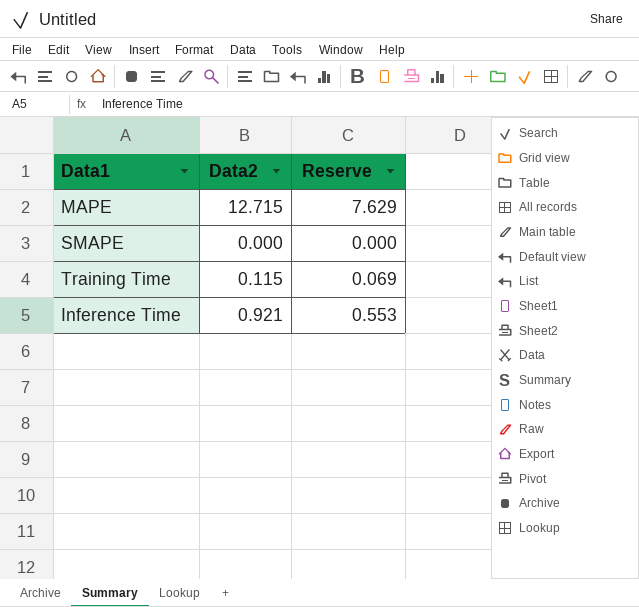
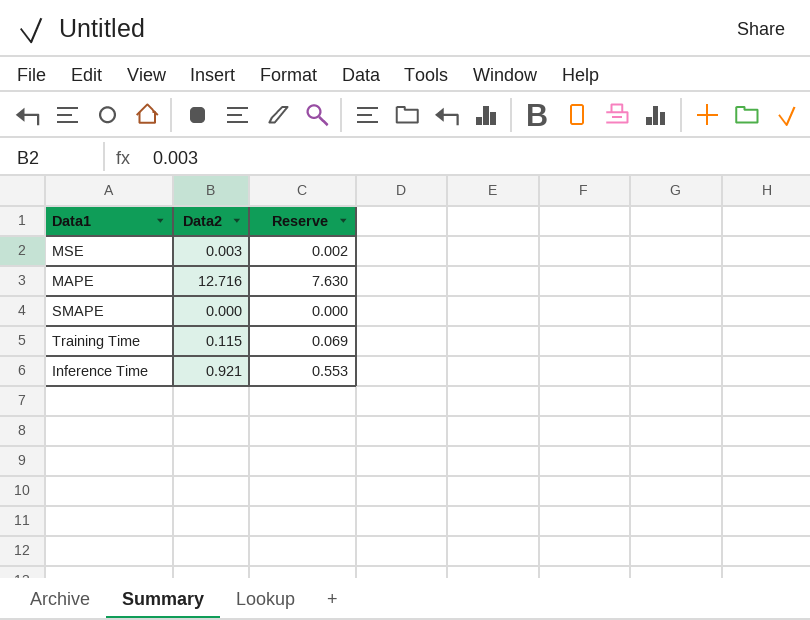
row MSE: none -> 0.003 | 0.002
MAPE | Data2: 12.715 -> 12.716
MAPE | Reserve: 7.629 -> 7.630

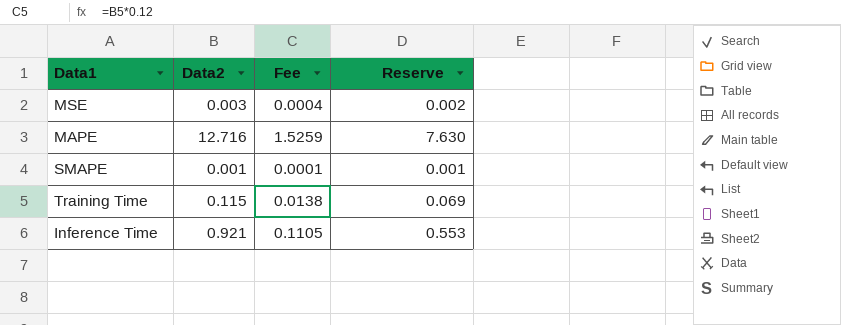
column Fee | formula: none -> [Data2] * 0.12
SMAPE | Data2: 0.000 -> 0.001
SMAPE | Reserve: 0.000 -> 0.001

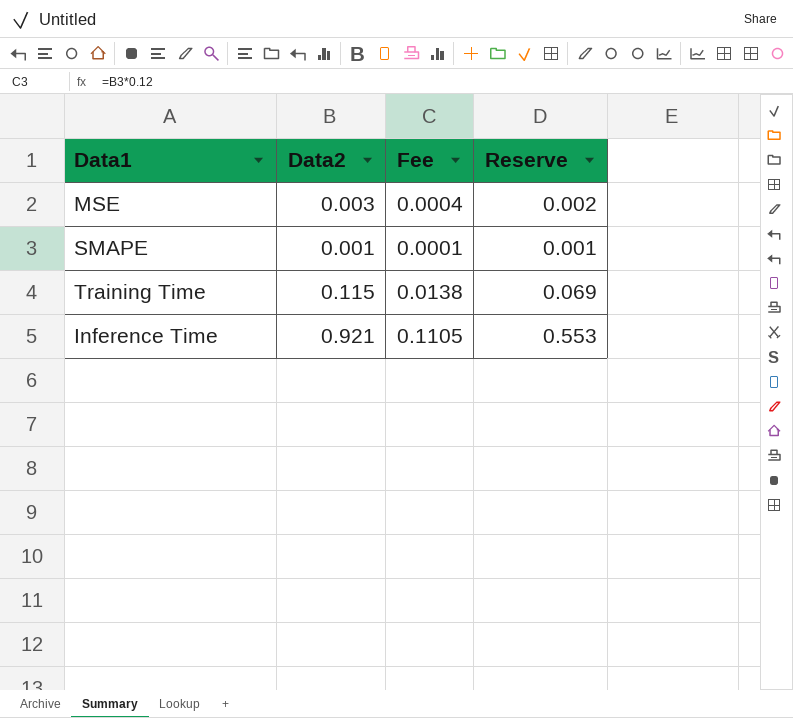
row MAPE: 12.716 | 1.5259 | 7.630 -> none

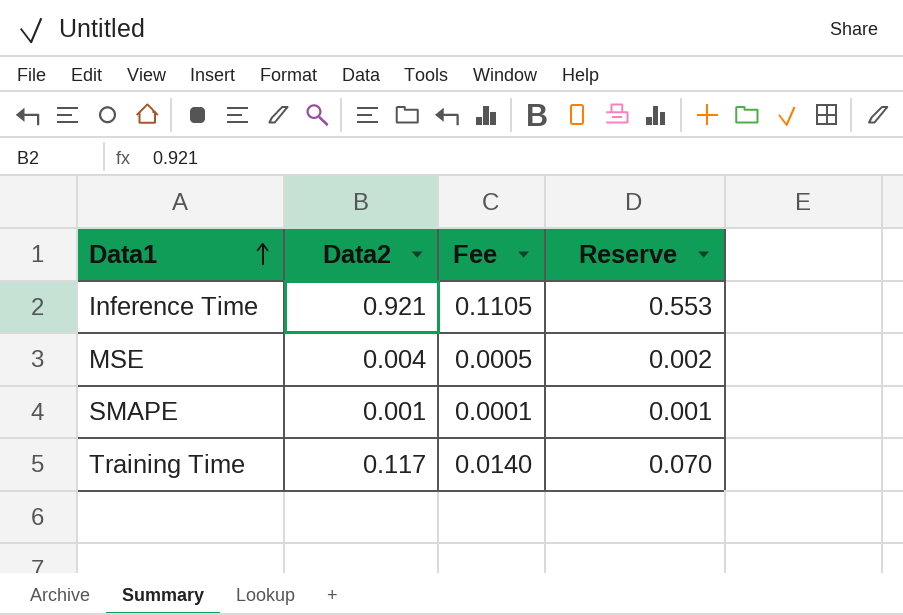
row order: none -> Data1 ascending
MSE | Data2: 0.003 -> 0.004
MSE | Fee: 0.0004 -> 0.0005
Training Time | Data2: 0.115 -> 0.117
Training Time | Fee: 0.0138 -> 0.0140
Training Time | Reserve: 0.069 -> 0.070

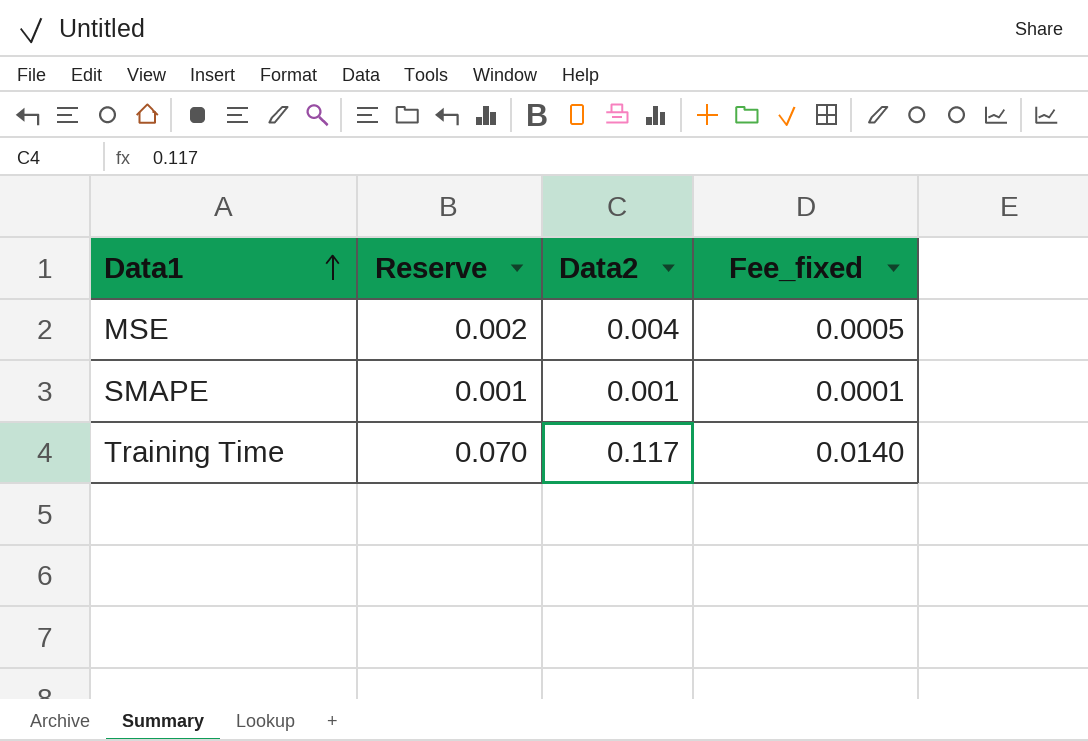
column Reserve | position: 4 -> 2
column name: Fee -> Fee_fixed
row Inference Time: 0.921 | 0.1105 | 0.553 -> none

